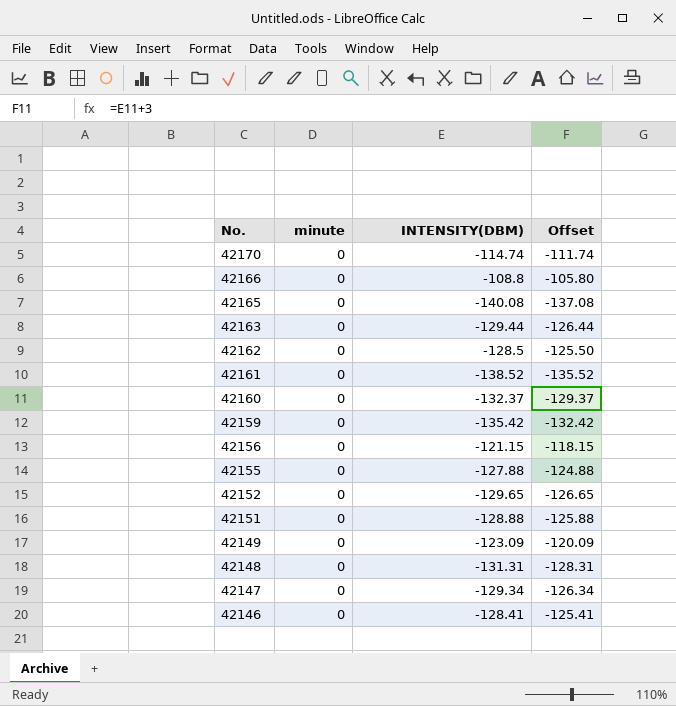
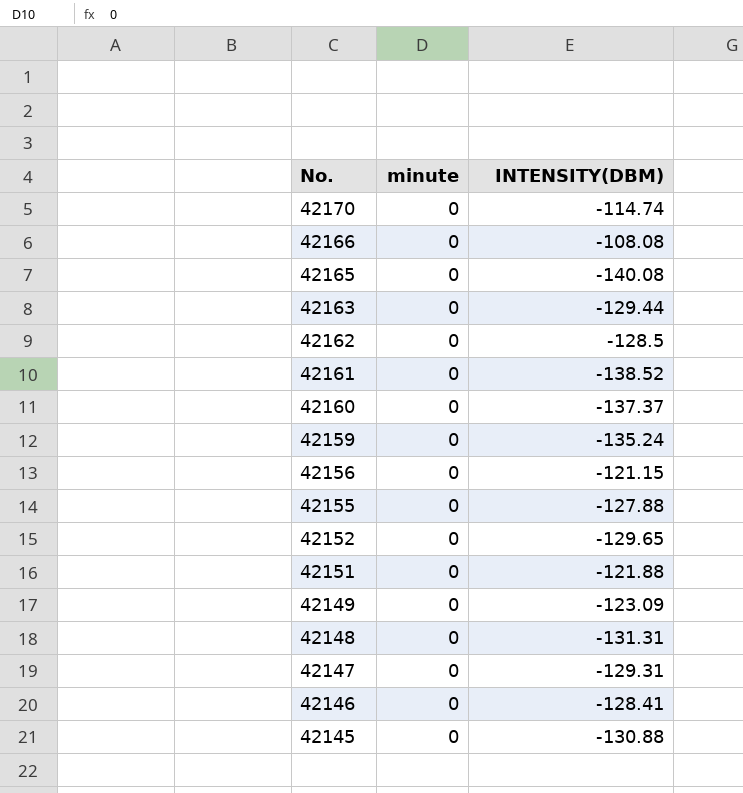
column Offset | formula: [INTENSITY(DBM)] + 3 -> none
42166 | INTENSITY(DBM): -108.8 -> -108.08
42160 | INTENSITY(DBM): -132.37 -> -137.37
42159 | INTENSITY(DBM): -135.42 -> -135.24
42151 | INTENSITY(DBM): -128.88 -> -121.88
42147 | INTENSITY(DBM): -129.34 -> -129.31
row 42145: none -> 0 | -130.88

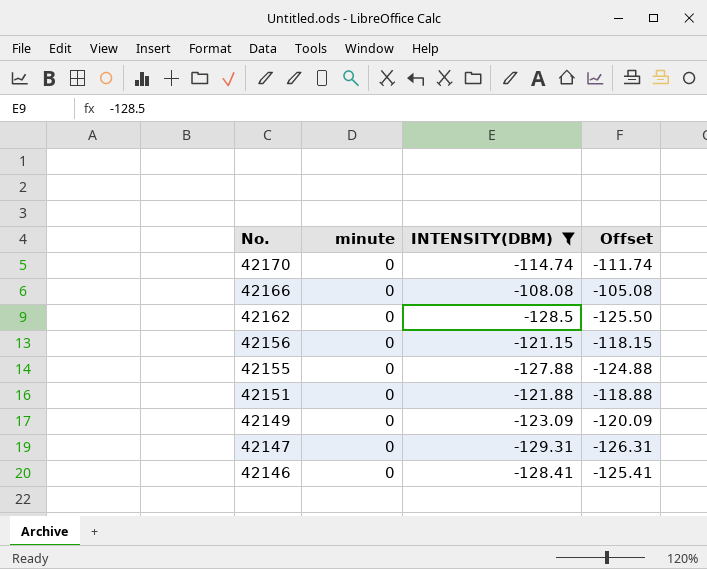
filter: none -> INTENSITY(DBM) >= -129.31
column Offset | formula: none -> [INTENSITY(DBM)] + 3

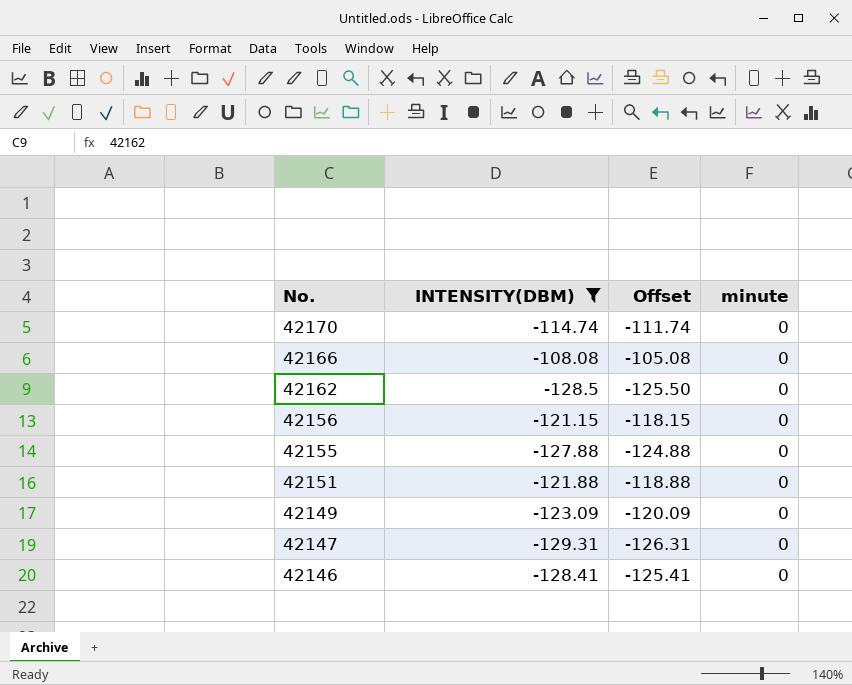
column minute | position: 2 -> 4

